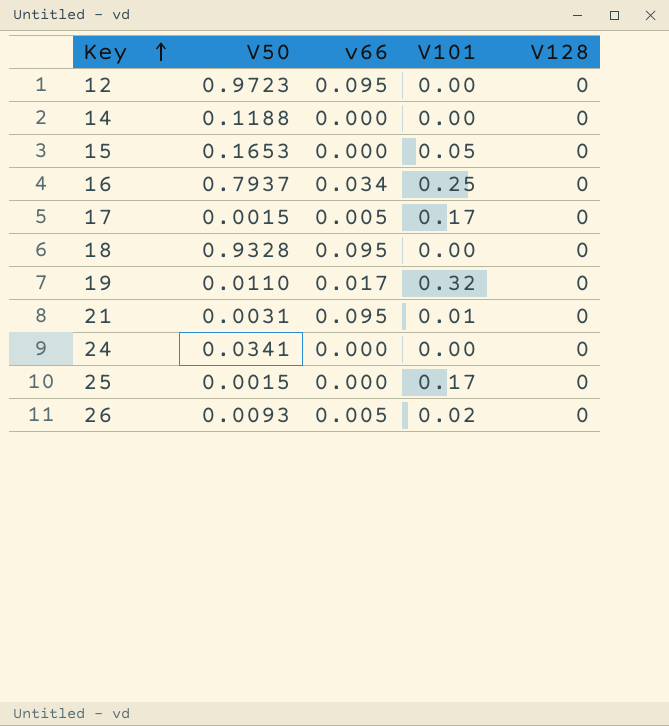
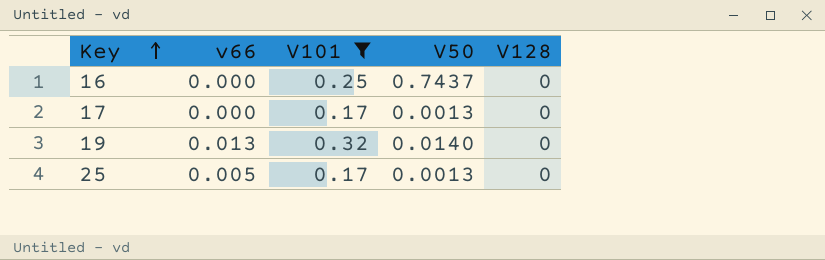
filter: none -> V101 >= 0.17
column V50 | position: 2 -> 4
16 | v66: 0.034 -> 0.000
16 | V50: 0.7937 -> 0.7437
17 | v66: 0.005 -> 0.000
17 | V50: 0.0015 -> 0.0013
19 | v66: 0.017 -> 0.013
19 | V50: 0.0110 -> 0.0140
25 | v66: 0.000 -> 0.005
25 | V50: 0.0015 -> 0.0013

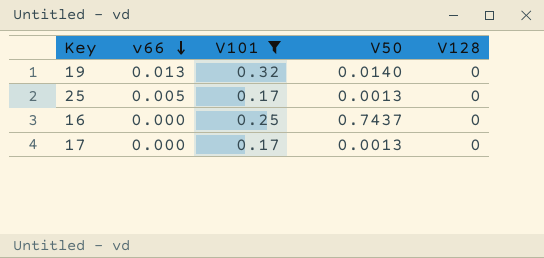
row order: Key ascending -> v66 descending

